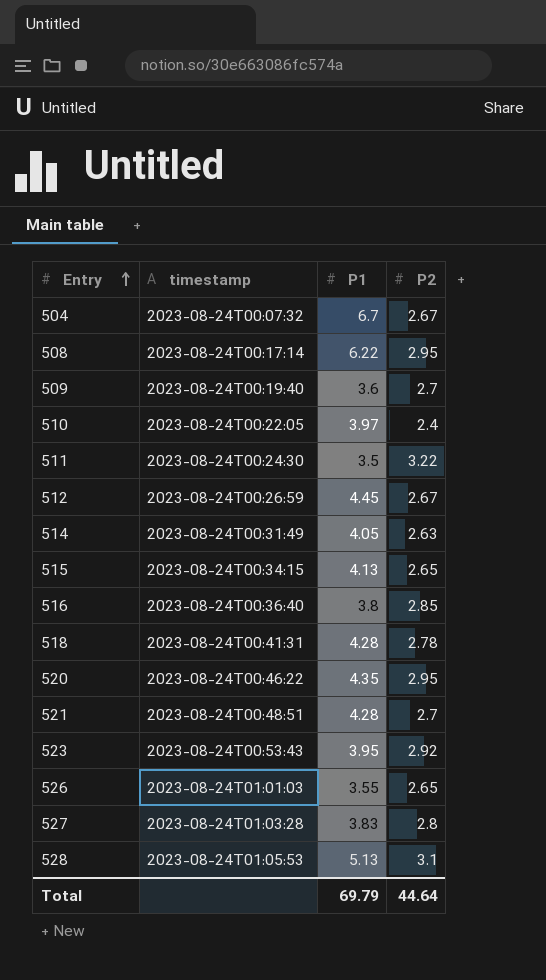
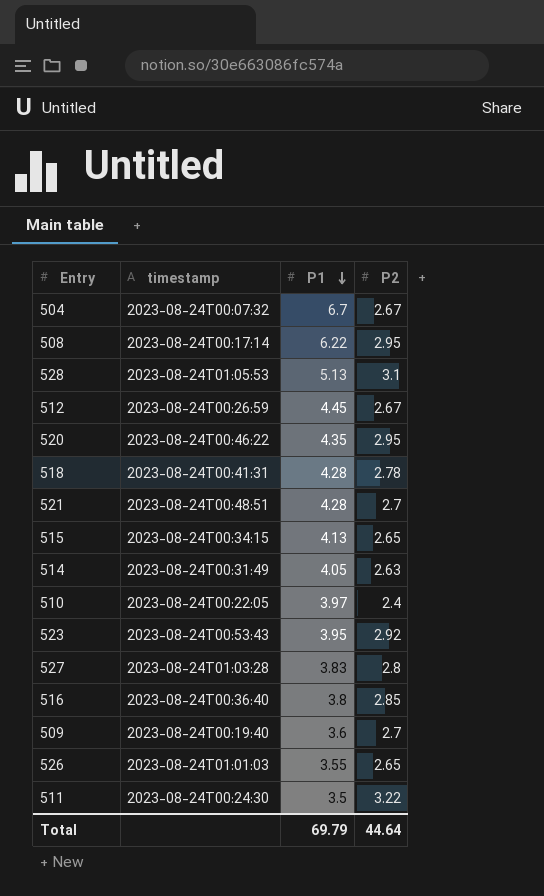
row order: Entry ascending -> P1 descending

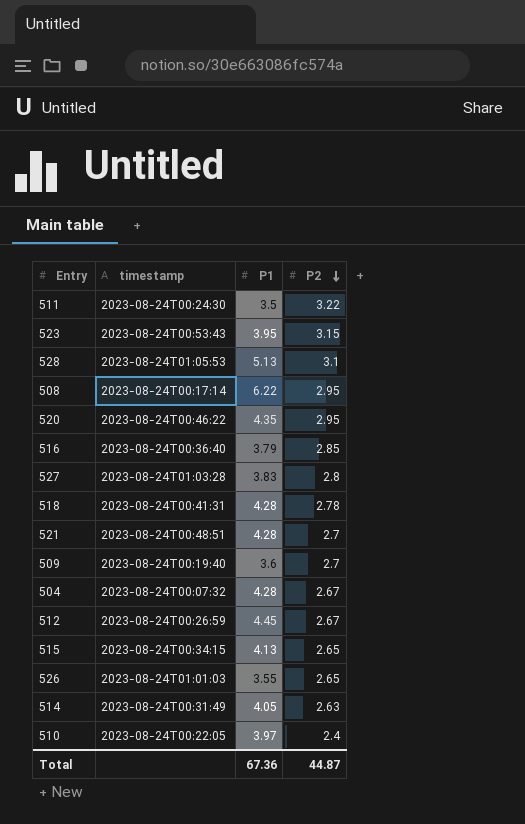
row order: P1 descending -> P2 descending
523 | P2: 2.92 -> 3.15
516 | P1: 3.8 -> 3.79
504 | P1: 6.7 -> 4.28
Total | P1: 69.79 -> 67.36
Total | P2: 44.64 -> 44.87

